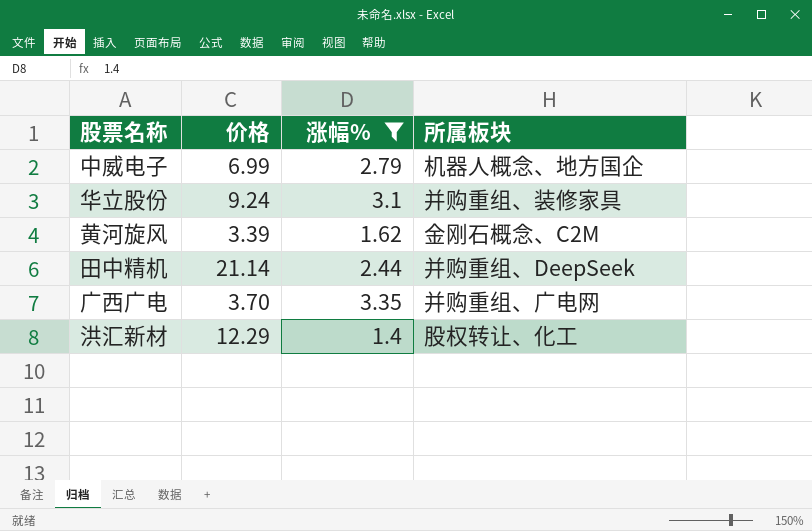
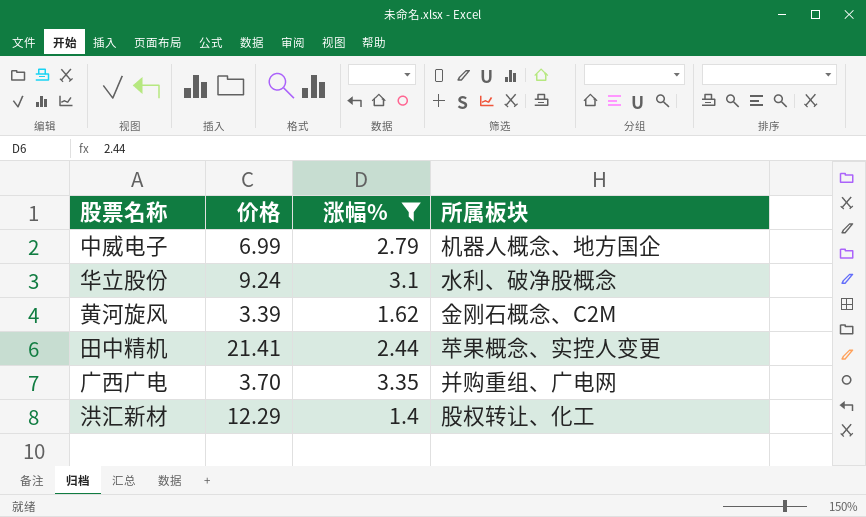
华立股份 | 所属板块: 并购重组、装修家具 -> 水利、破净股概念
田中精机 | 价格: 21.14 -> 21.41
田中精机 | 所属板块: 并购重组、DeepSeek -> 苹果概念、实控人变更

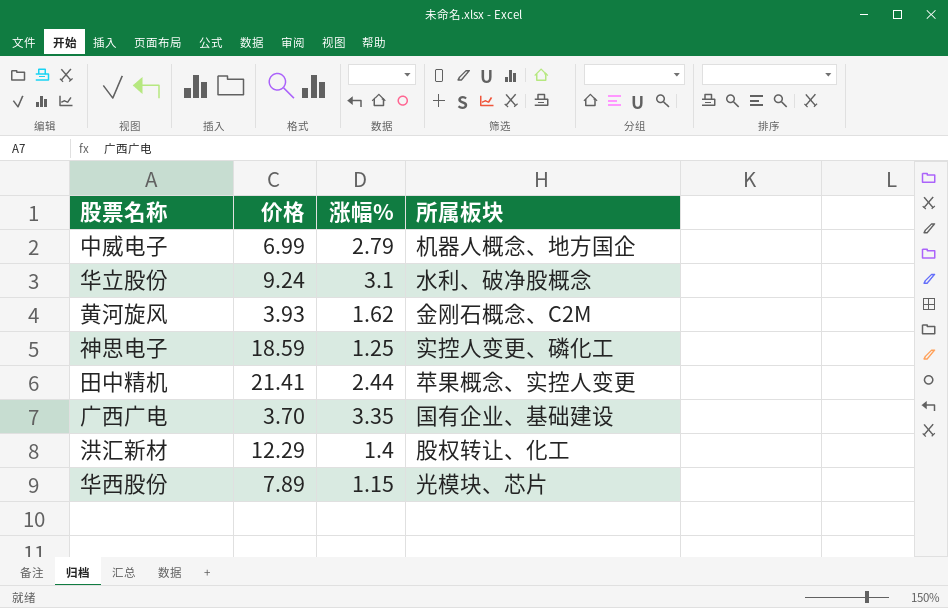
filter: 涨幅% >= 1.4 -> none
黄河旋风 | 价格: 3.39 -> 3.93
广西广电 | 所属板块: 并购重组、广电网 -> 国有企业、基础建设

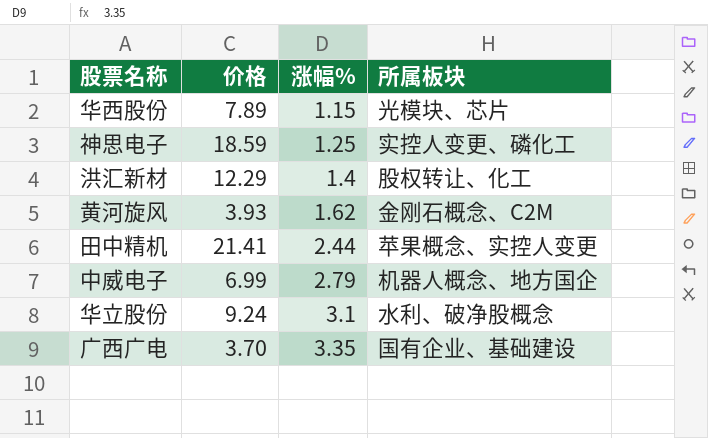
row order: none -> 涨幅% ascending

